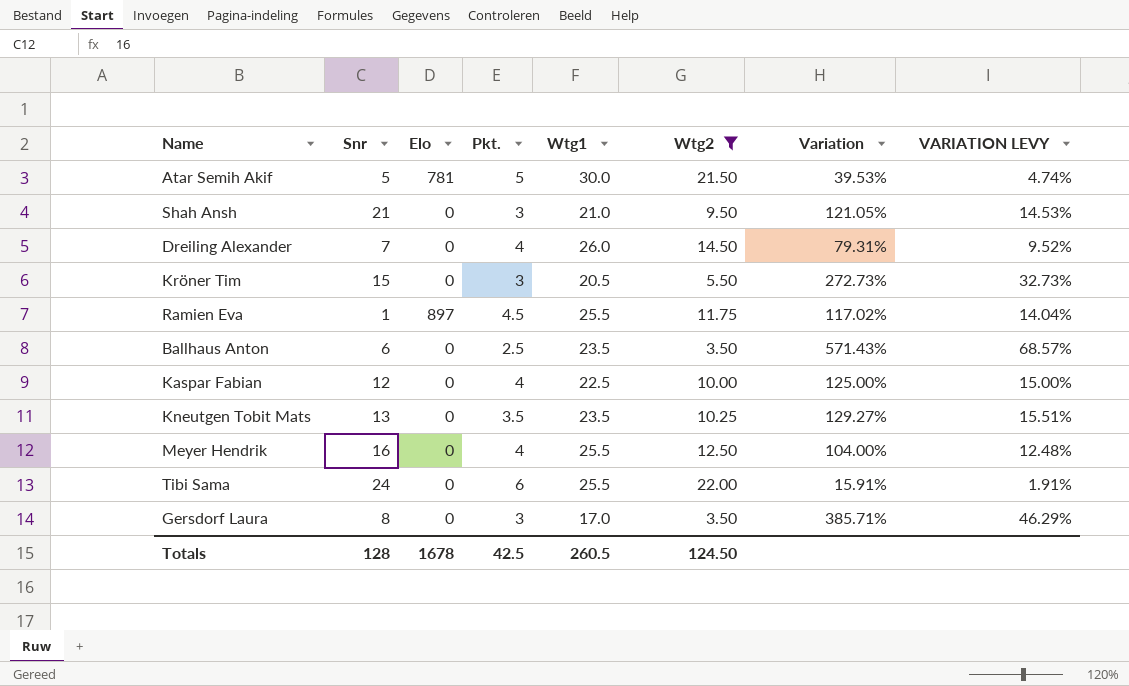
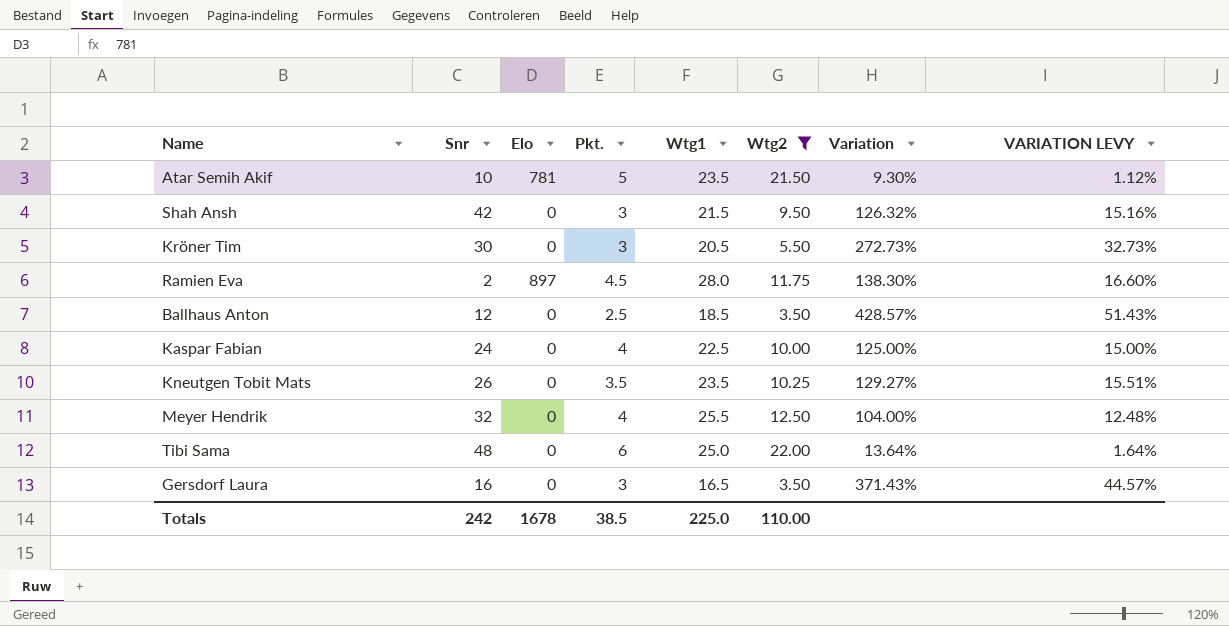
row Dreiling Alexander: 7 | 0 | 4 | 26.0 | 14.50 | 79.31% | 9.52% -> none
Atar Semih Akif | Snr: 5 -> 10
Atar Semih Akif | Wtg1: 30.0 -> 23.5
Atar Semih Akif | Variation: 39.53% -> 9.30%
Atar Semih Akif | VARIATION LEVY: 4.74% -> 1.12%
Shah Ansh | Snr: 21 -> 42
Shah Ansh | Wtg1: 21.0 -> 21.5
Shah Ansh | Variation: 121.05% -> 126.32%
Shah Ansh | VARIATION LEVY: 14.53% -> 15.16%
Kröner Tim | Snr: 15 -> 30
Ramien Eva | Snr: 1 -> 2
Ramien Eva | Wtg1: 25.5 -> 28.0
Ramien Eva | Variation: 117.02% -> 138.30%
Ramien Eva | VARIATION LEVY: 14.04% -> 16.60%
Ballhaus Anton | Snr: 6 -> 12
Ballhaus Anton | Wtg1: 23.5 -> 18.5
Ballhaus Anton | Variation: 571.43% -> 428.57%
Ballhaus Anton | VARIATION LEVY: 68.57% -> 51.43%
Kaspar Fabian | Snr: 12 -> 24
Kneutgen Tobit Mats | Snr: 13 -> 26
Meyer Hendrik | Snr: 16 -> 32
Tibi Sama | Snr: 24 -> 48
Tibi Sama | Wtg1: 25.5 -> 25.0
Tibi Sama | Variation: 15.91% -> 13.64%
Tibi Sama | VARIATION LEVY: 1.91% -> 1.64%
Gersdorf Laura | Snr: 8 -> 16
Gersdorf Laura | Wtg1: 17.0 -> 16.5
Gersdorf Laura | Variation: 385.71% -> 371.43%
Gersdorf Laura | VARIATION LEVY: 46.29% -> 44.57%
Totals | Snr: 128 -> 242
Totals | Pkt.: 42.5 -> 38.5
Totals | Wtg1: 260.5 -> 225.0
Totals | Wtg2: 124.50 -> 110.00

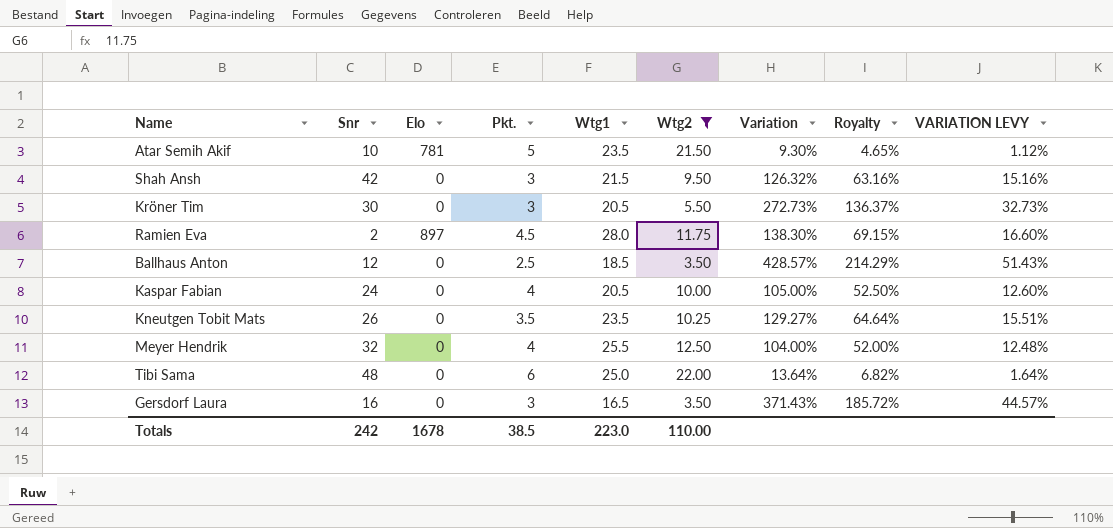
column Royalty | formula: none -> [Variation] * 0.5
Kaspar Fabian | Wtg1: 22.5 -> 20.5
Kaspar Fabian | Variation: 125.00% -> 105.00%
Kaspar Fabian | VARIATION LEVY: 15.00% -> 12.60%
Totals | Wtg1: 225.0 -> 223.0

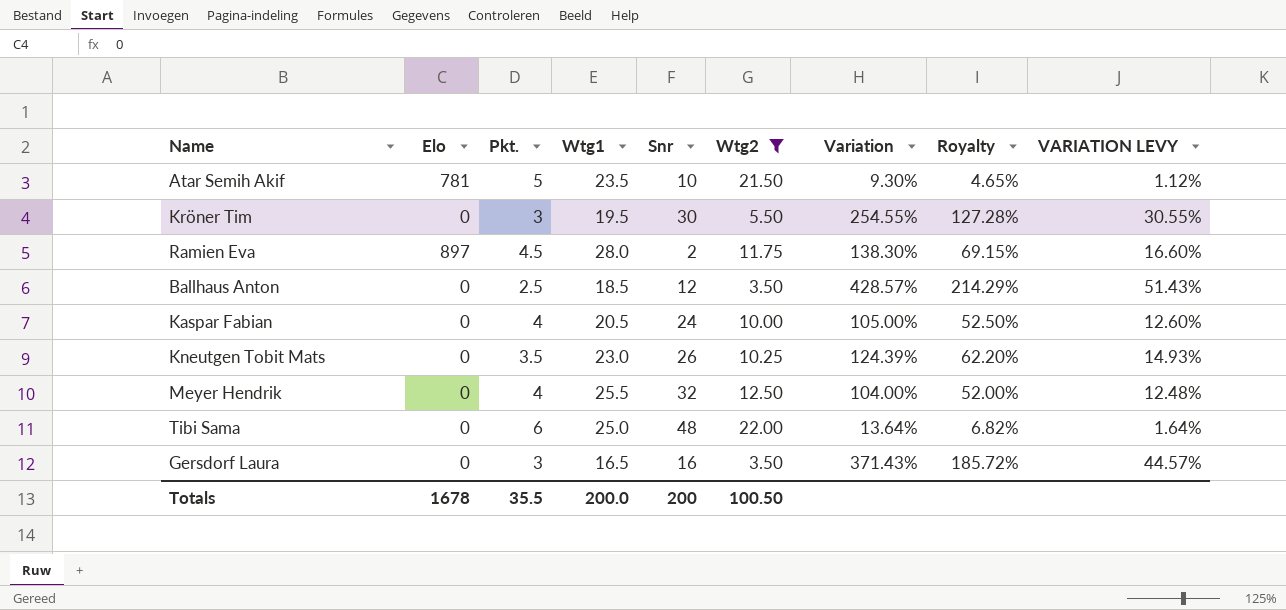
column Snr | position: 2 -> 5
row Shah Ansh: 42 | 0 | 3 | 21.5 | 9.50 | 126.32% | 63.16% | 15.16% -> none
Kröner Tim | Wtg1: 20.5 -> 19.5
Kröner Tim | Variation: 272.73% -> 254.55%
Kröner Tim | Royalty: 136.37% -> 127.28%
Kröner Tim | VARIATION LEVY: 32.73% -> 30.55%
Kneutgen Tobit Mats | Wtg1: 23.5 -> 23.0
Kneutgen Tobit Mats | Variation: 129.27% -> 124.39%
Kneutgen Tobit Mats | Royalty: 64.64% -> 62.20%
Kneutgen Tobit Mats | VARIATION LEVY: 15.51% -> 14.93%
Totals | Pkt.: 38.5 -> 35.5
Totals | Wtg1: 223.0 -> 200.0
Totals | Snr: 242 -> 200
Totals | Wtg2: 110.00 -> 100.50

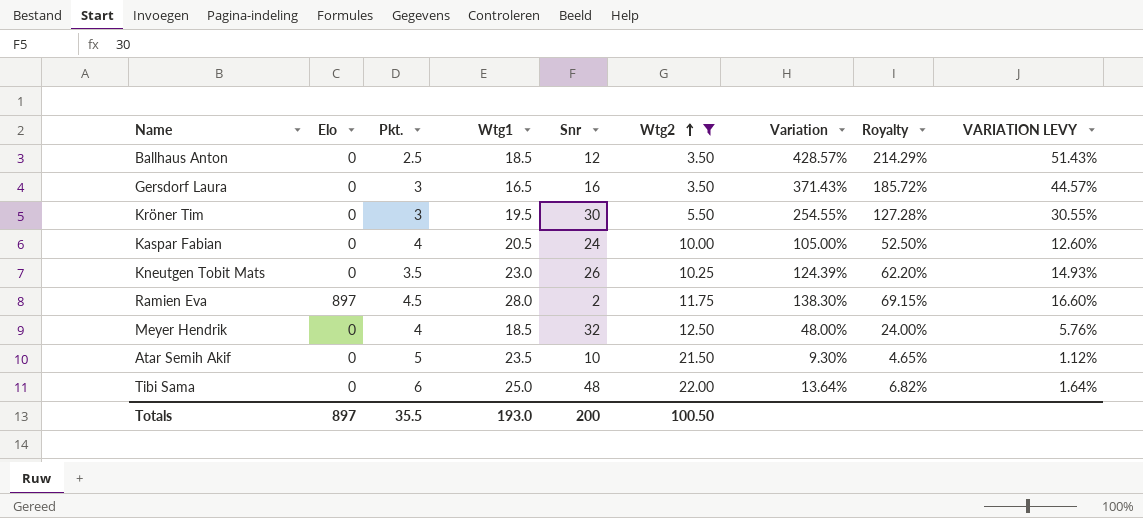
row order: none -> Wtg2 ascending
Meyer Hendrik | Wtg1: 25.5 -> 18.5
Meyer Hendrik | Variation: 104.00% -> 48.00%
Meyer Hendrik | Royalty: 52.00% -> 24.00%
Meyer Hendrik | VARIATION LEVY: 12.48% -> 5.76%
Atar Semih Akif | Elo: 781 -> 0
Totals | Elo: 1678 -> 897
Totals | Wtg1: 200.0 -> 193.0

